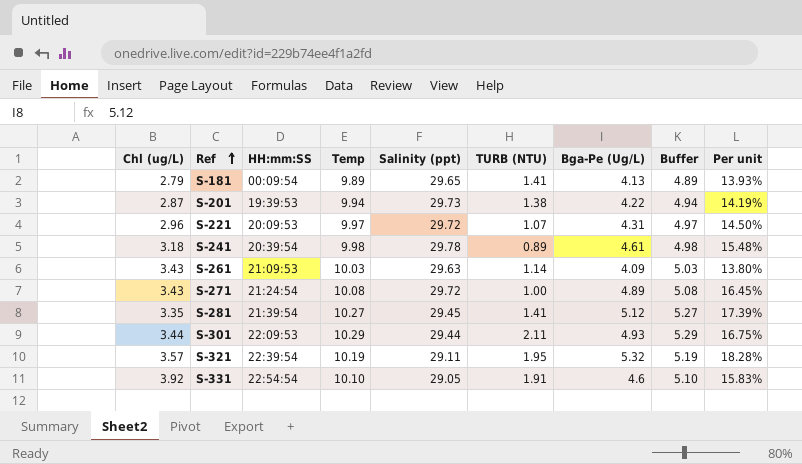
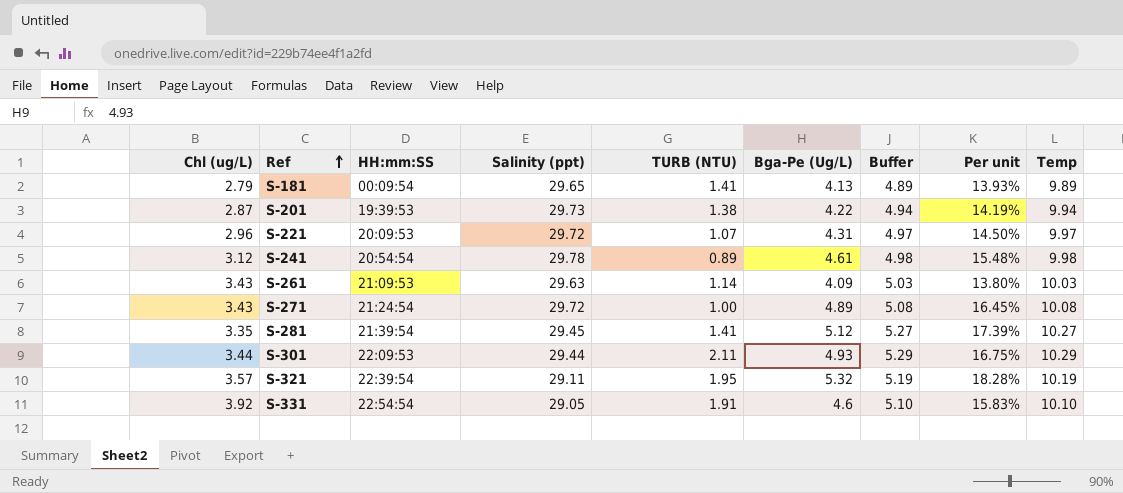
column Temp | position: 4 -> 9
S-241 | Chl (ug/L): 3.18 -> 3.12
S-241 | HH:mm:SS: 20:39:54 -> 20:54:54

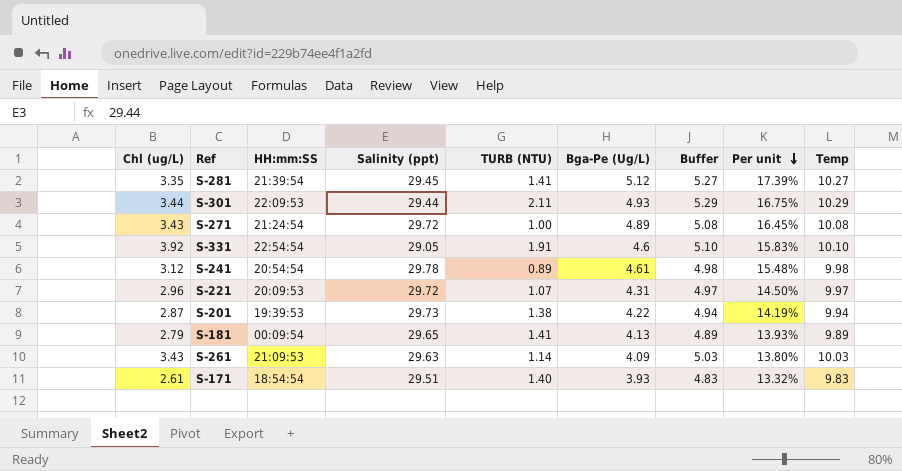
row order: Ref ascending -> Per unit descending
row S-321: 3.57 | 22:39:54 | 29.11 | 1.95 | 5.32 | 5.19 | 18.28% | 10.19 -> none
row S-171: none -> 2.61 | 18:54:54 | 29.51 | 1.40 | 3.93 | 4.83 | 13.32% | 9.83

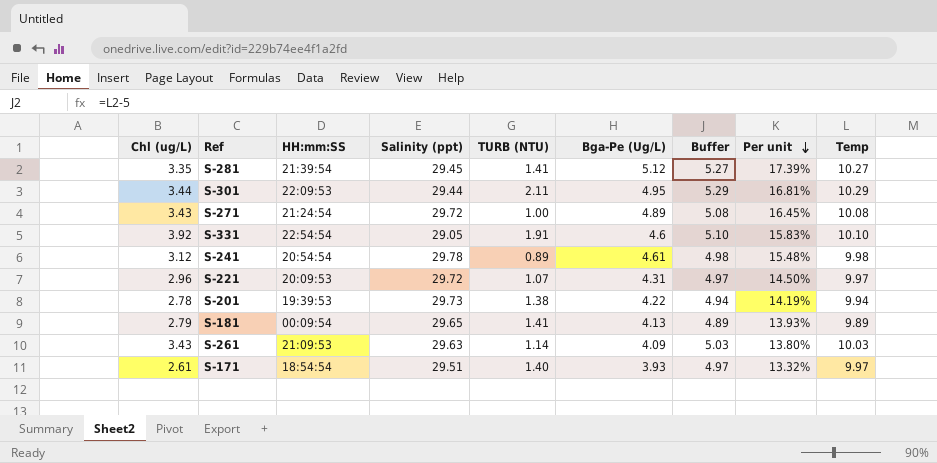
S-301 | Bga-Pe (Ug/L): 4.93 -> 4.95
S-301 | Per unit: 16.75% -> 16.81%
S-201 | Chl (ug/L): 2.87 -> 2.78
S-171 | Buffer: 4.83 -> 4.97
S-171 | Temp: 9.83 -> 9.97

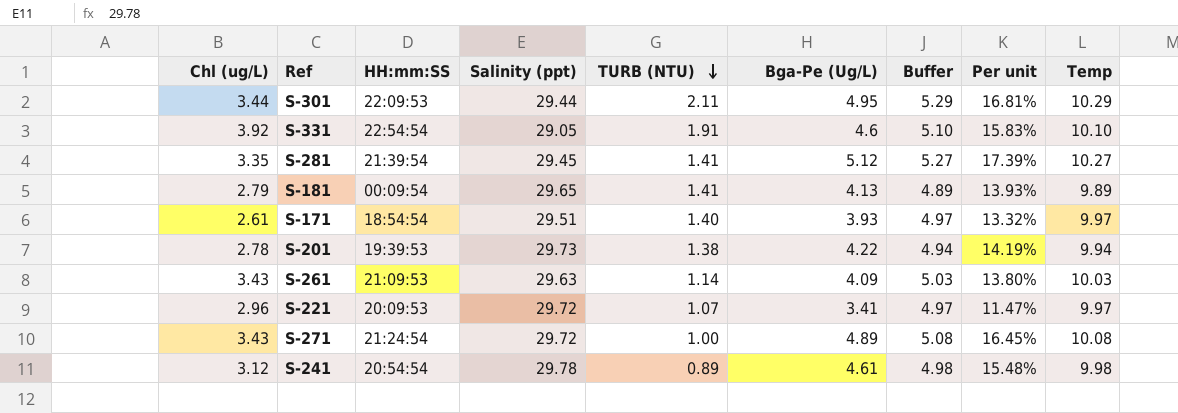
row order: Per unit descending -> TURB (NTU) descending
S-221 | Bga-Pe (Ug/L): 4.31 -> 3.41
S-221 | Per unit: 14.50% -> 11.47%

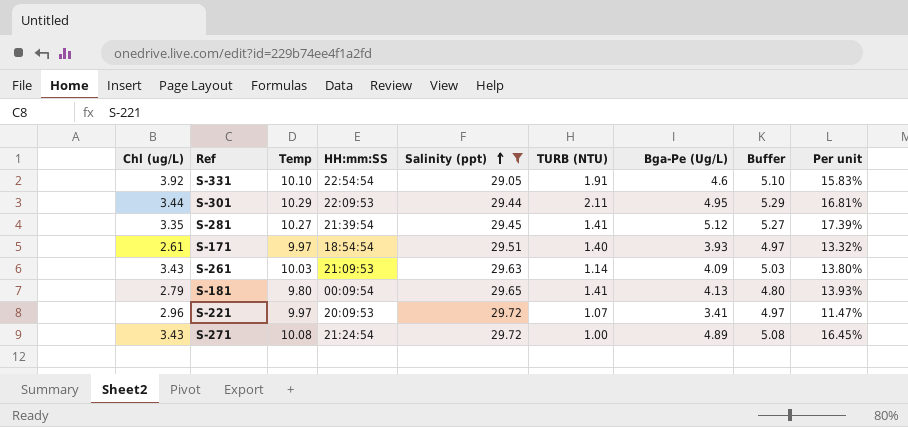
filter: none -> Salinity (ppt) <= 29.72
row order: TURB (NTU) descending -> Salinity (ppt) ascending
column Temp | position: 9 -> 3
S-181 | Temp: 9.89 -> 9.80
S-181 | Buffer: 4.89 -> 4.80

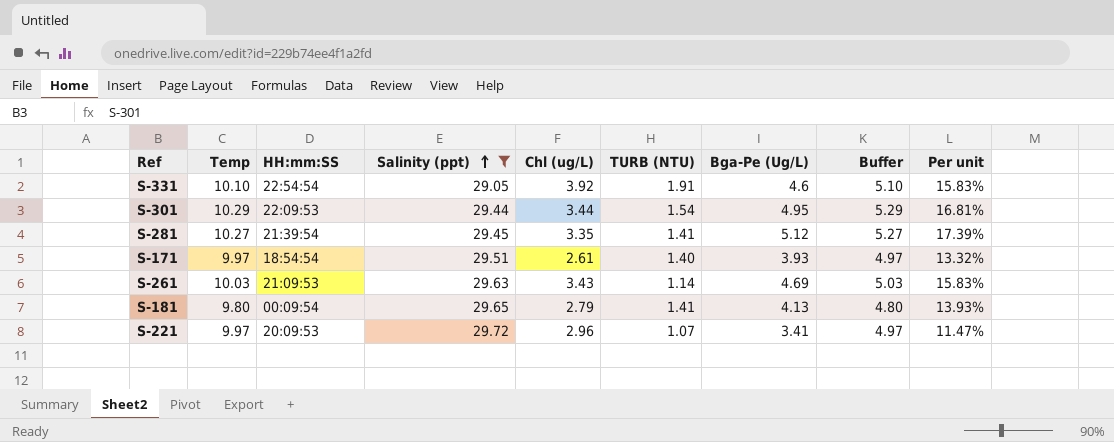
column Chl (ug/L) | position: 1 -> 5
row S-271: 3.43 | 10.08 | 21:24:54 | 29.72 | 1.00 | 4.89 | 5.08 | 16.45% -> none
S-301 | TURB (NTU): 2.11 -> 1.54
S-261 | Bga-Pe (Ug/L): 4.09 -> 4.69
S-261 | Per unit: 13.80% -> 15.83%

